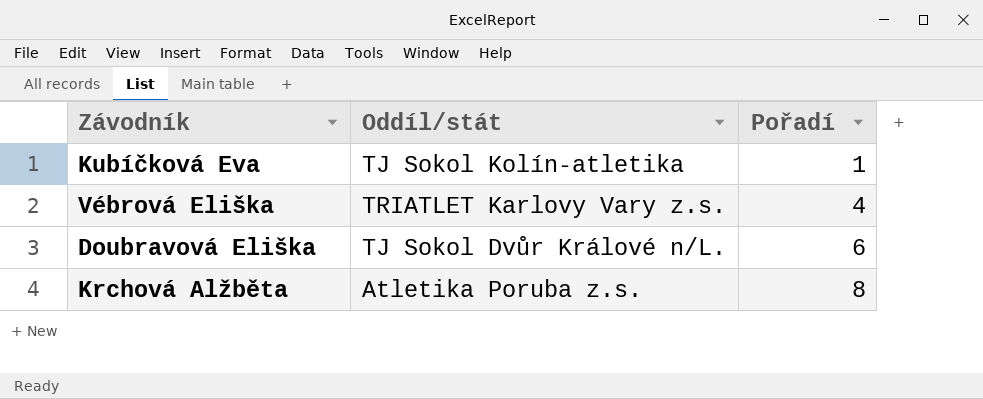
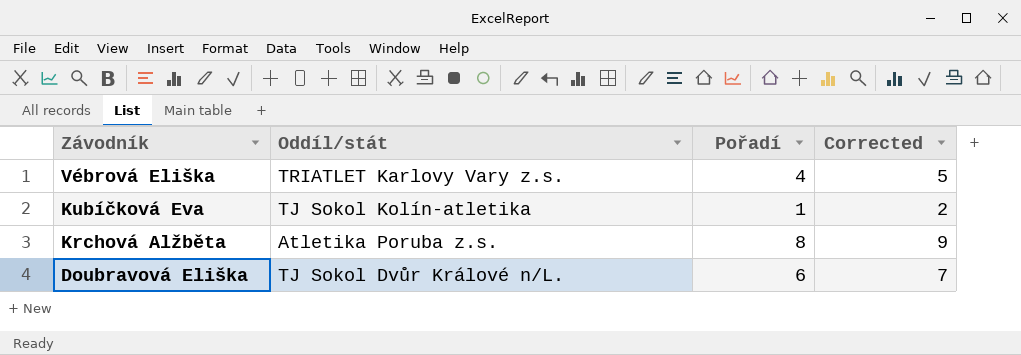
row order: Pořadí ascending -> Závodník descending
column Corrected | formula: none -> [Pořadí] + 1

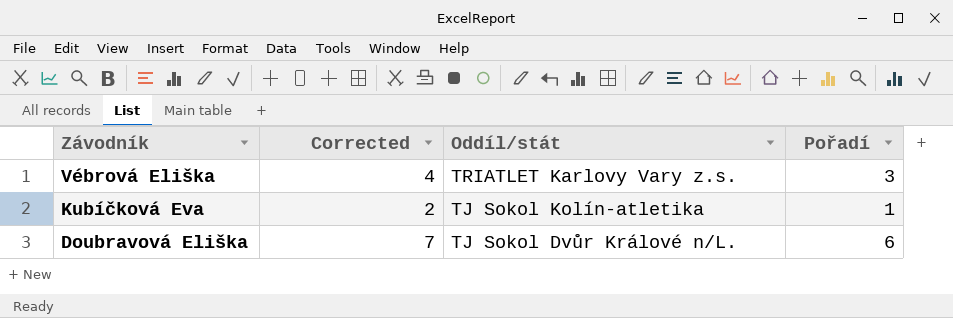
column Corrected | position: 4 -> 2
row Krchová Alžběta: Atletika Poruba z.s. | 8 | 9 -> none
Vébrová Eliška | Corrected: 5 -> 4
Vébrová Eliška | Pořadí: 4 -> 3

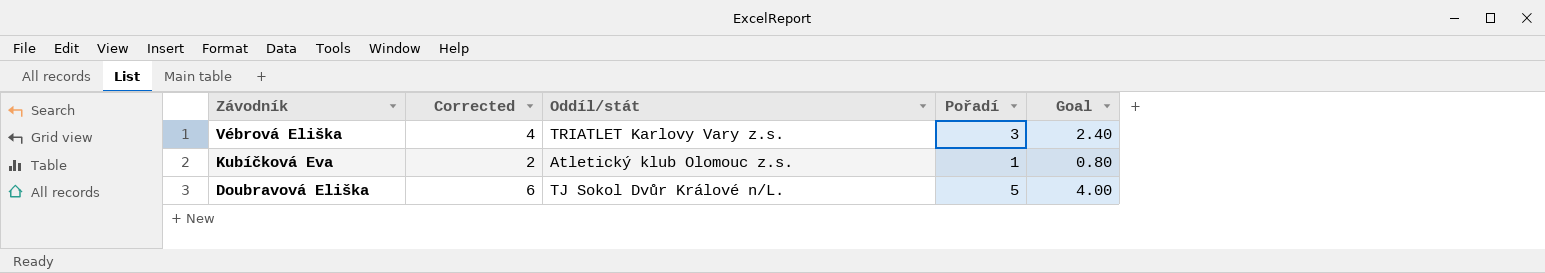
column Goal | formula: none -> [Pořadí] * 0.8
Kubíčková Eva | Oddíl/stát: TJ Sokol Kolín-atletika -> Atletický klub Olomouc z.s.
Doubravová Eliška | Corrected: 7 -> 6
Doubravová Eliška | Pořadí: 6 -> 5

